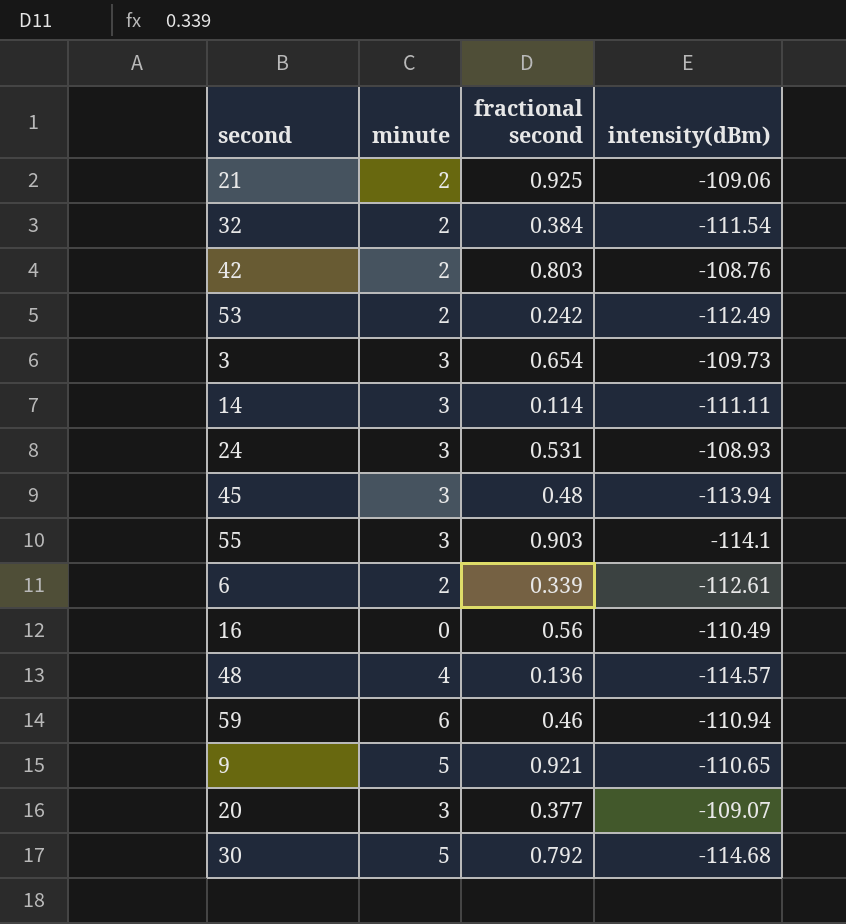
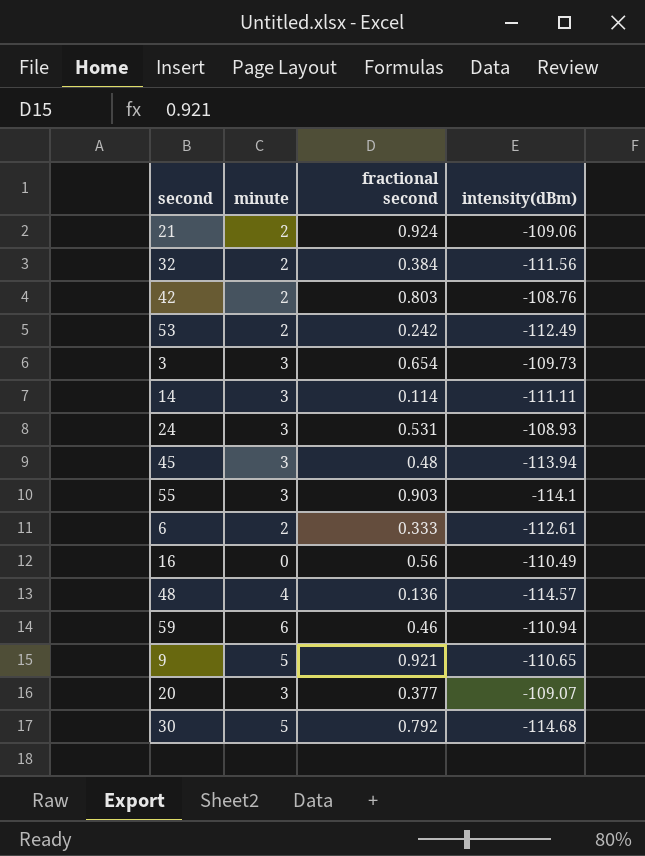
21 | fractional second: 0.925 -> 0.924
32 | intensity(dBm): -111.54 -> -111.56
6 | fractional second: 0.339 -> 0.333

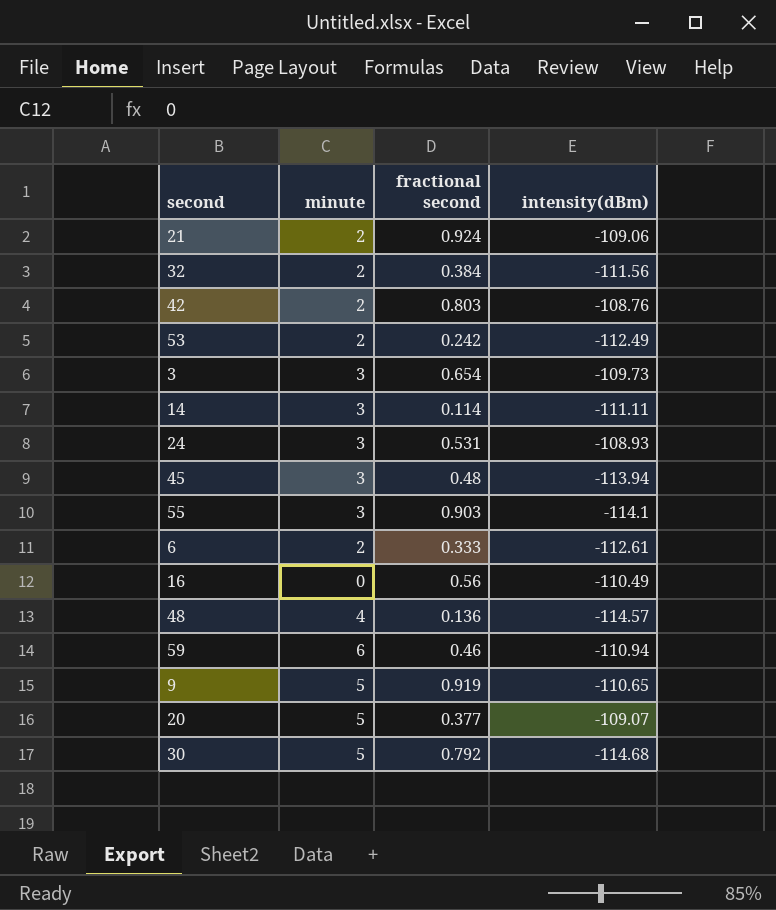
9 | fractional second: 0.921 -> 0.919
20 | minute: 3 -> 5

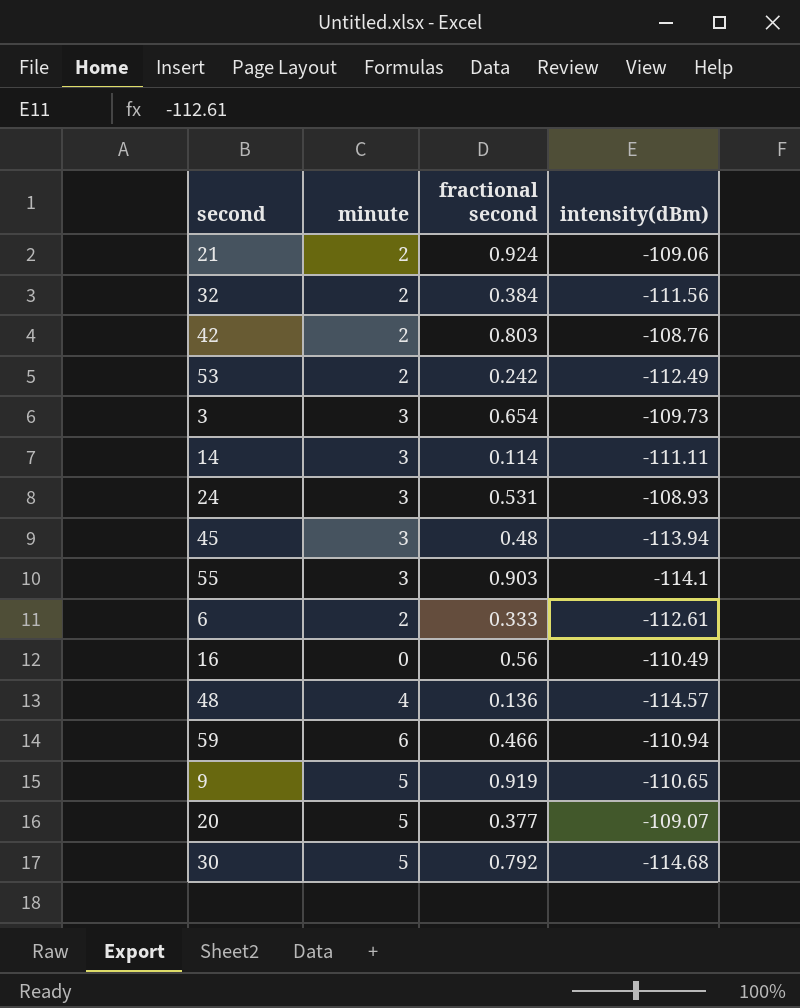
59 | fractional second: 0.46 -> 0.466

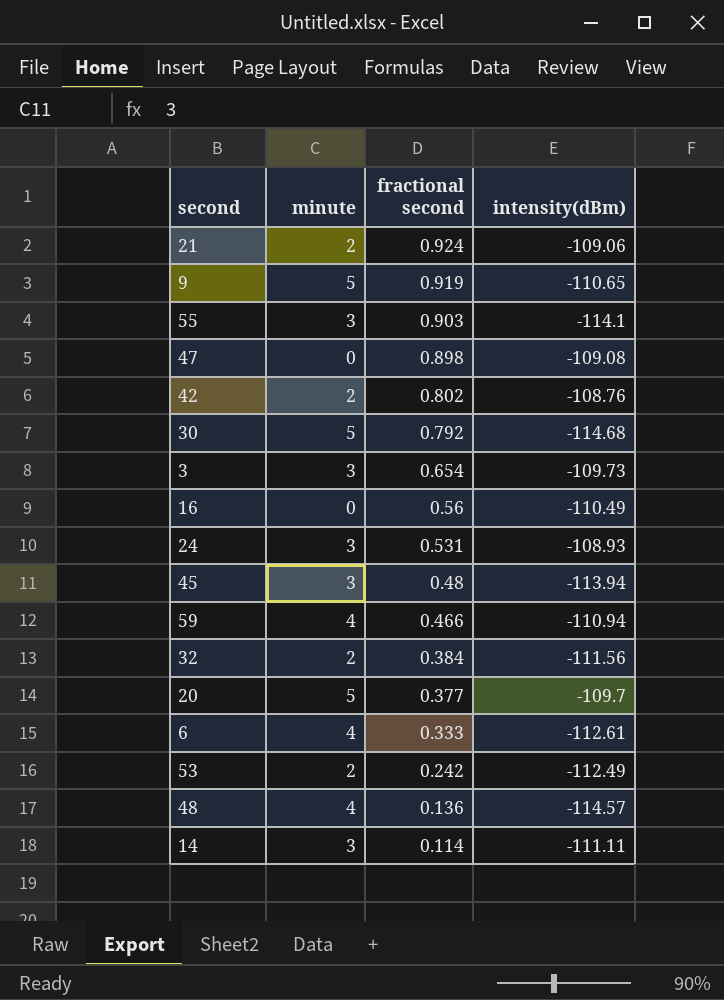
row order: none -> fractional second descending
row 47: none -> 0 | 0.898 | -109.08
42 | fractional second: 0.803 -> 0.802
59 | minute: 6 -> 4
20 | intensity(dBm): -109.07 -> -109.7
6 | minute: 2 -> 4

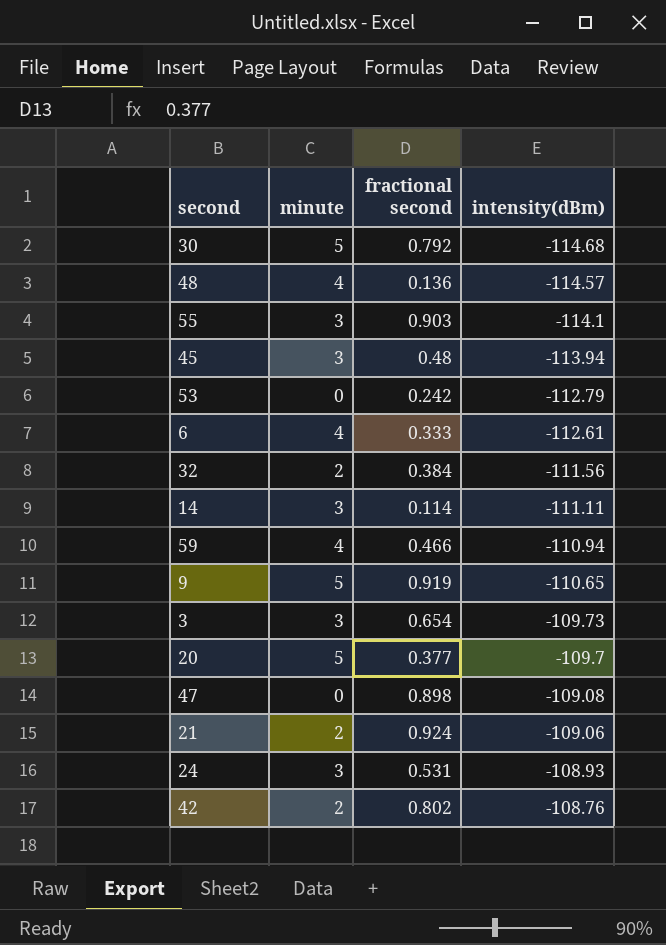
row order: fractional second descending -> intensity(dBm) ascending
row 16: 0 | 0.56 | -110.49 -> none
53 | minute: 2 -> 0
53 | intensity(dBm): -112.49 -> -112.79

